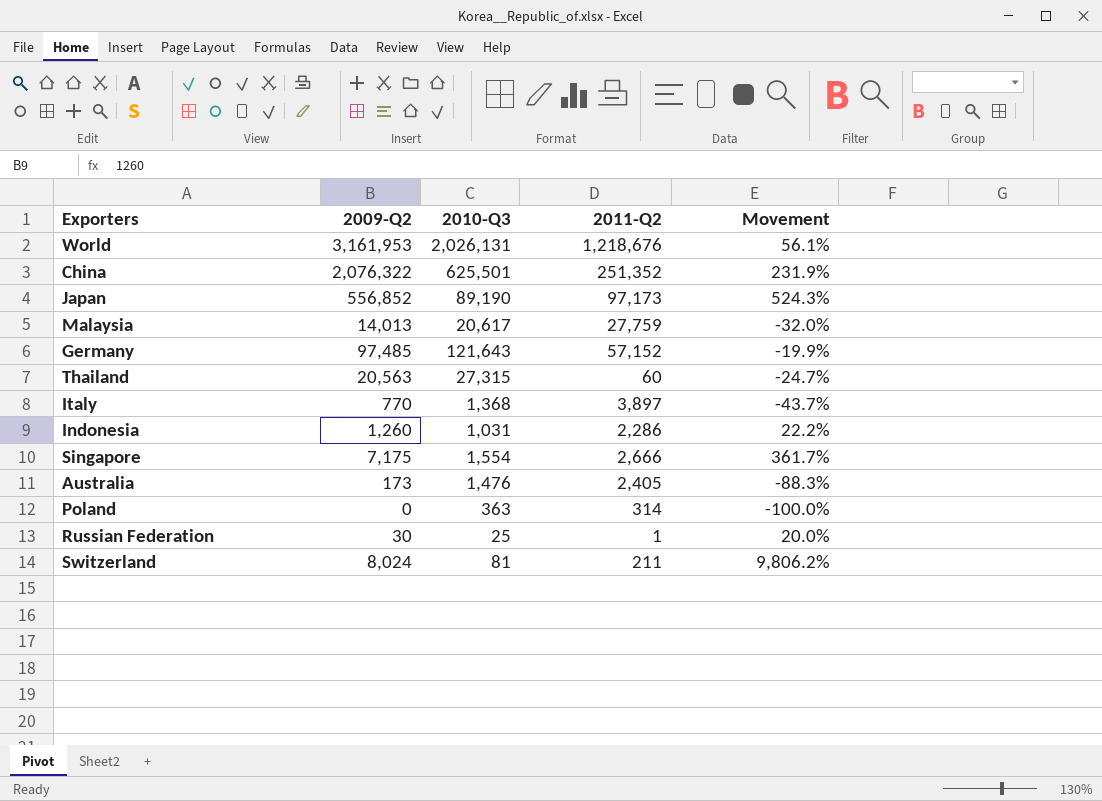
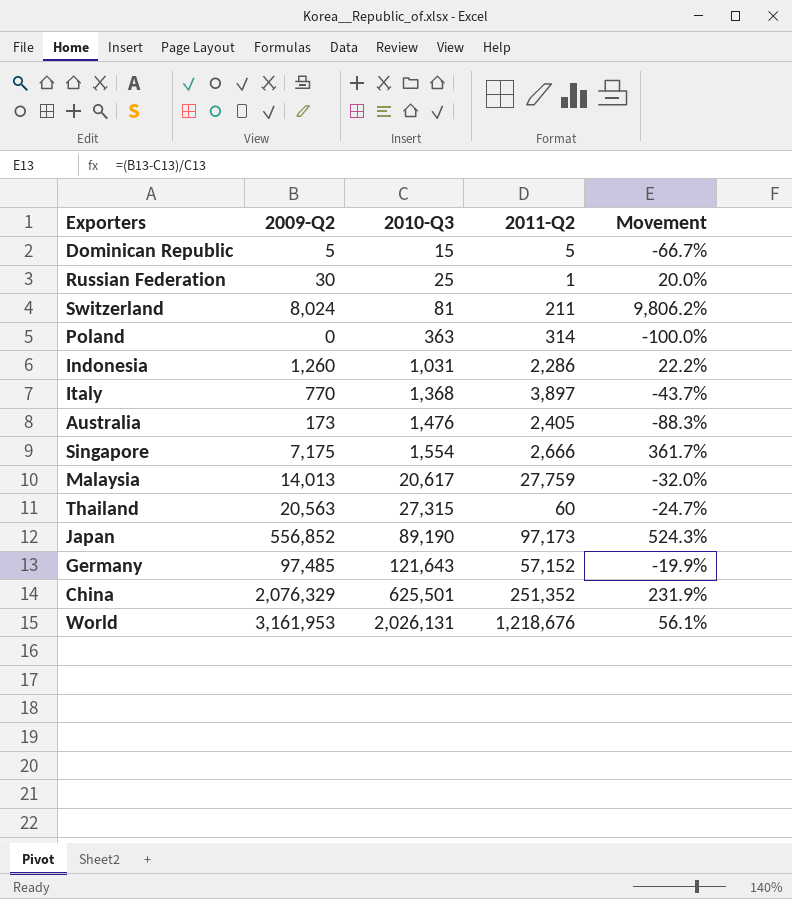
row order: none -> 2010-Q3 ascending
row Dominican Republic: none -> 5 | 15 | 5 | -66.7%
China | 2009-Q2: 2,076,322 -> 2,076,329

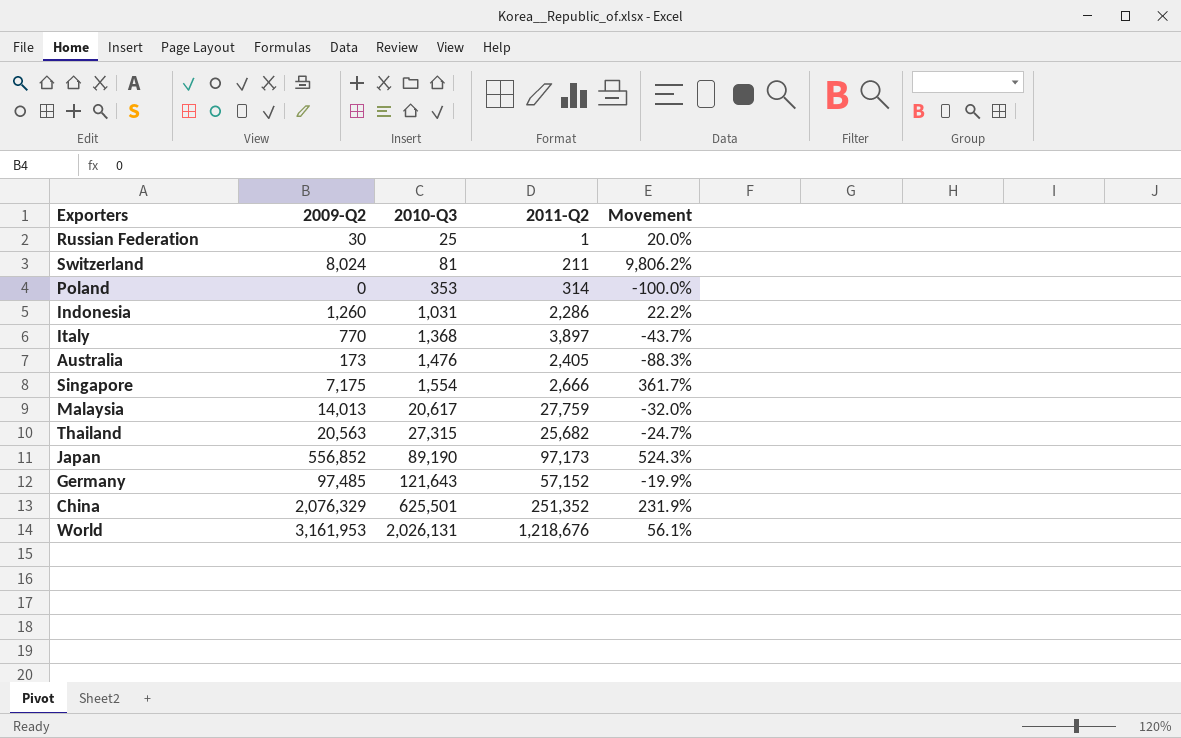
row Dominican Republic: 5 | 15 | 5 | -66.7% -> none
Poland | 2010-Q3: 363 -> 353
Thailand | 2011-Q2: 60 -> 25,682

